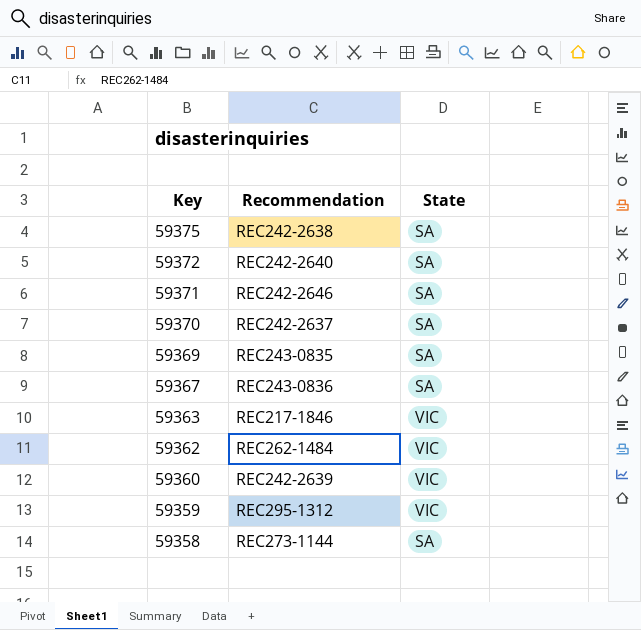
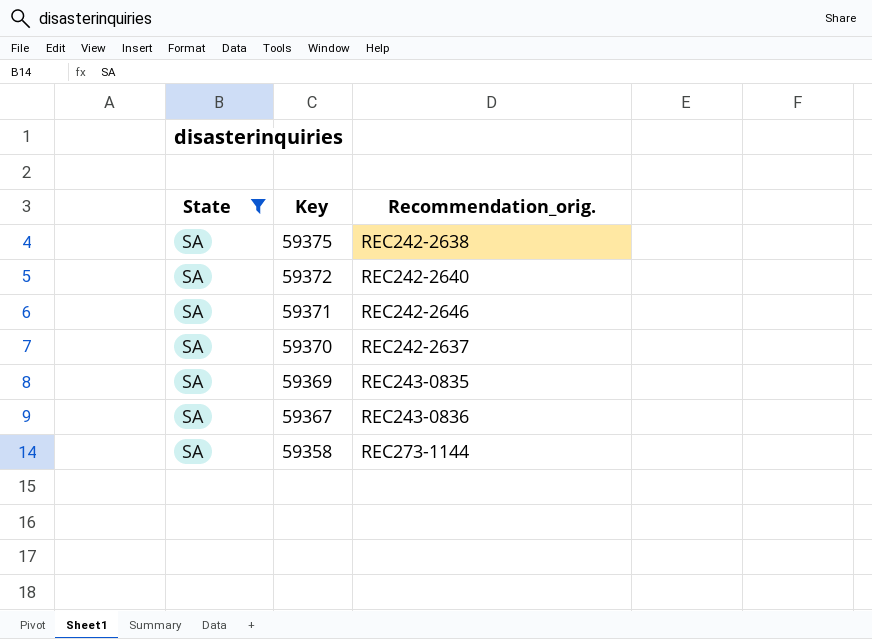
filter: none -> State = SA
column State | position: 3 -> 1
column name: Recommendation -> Recommendation_orig.

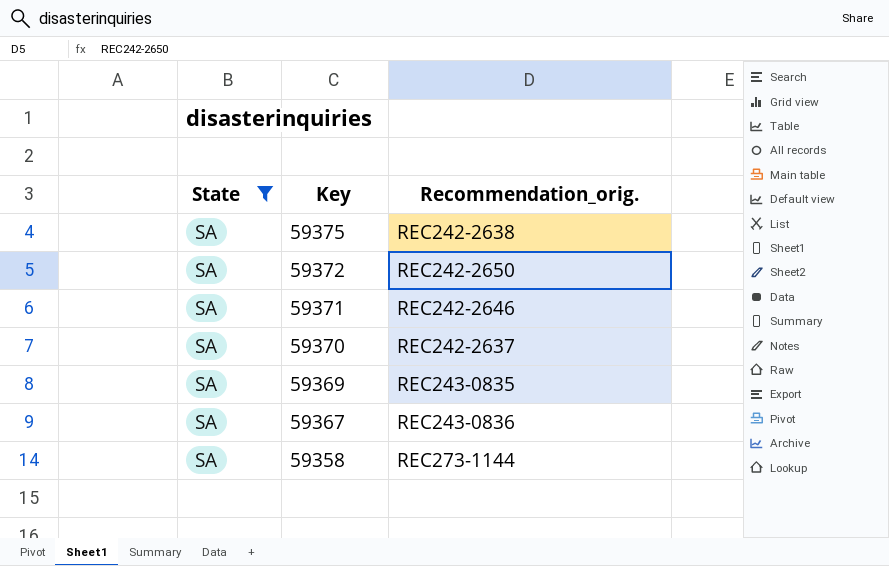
59372 | Recommendation_orig.: REC242-2640 -> REC242-2650

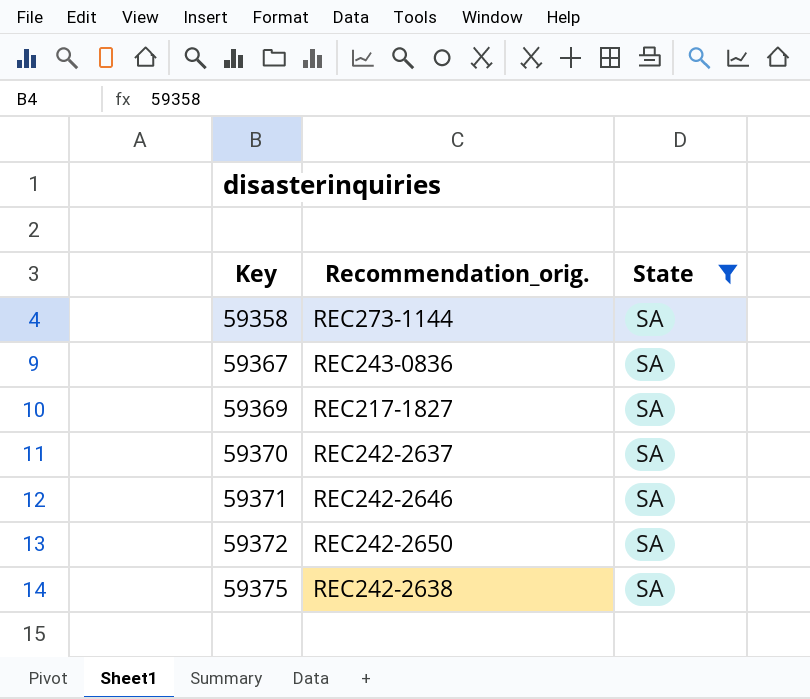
row order: Key descending -> Key ascending
column State | position: 1 -> 3
59369 | Recommendation_orig.: REC243-0835 -> REC217-1827

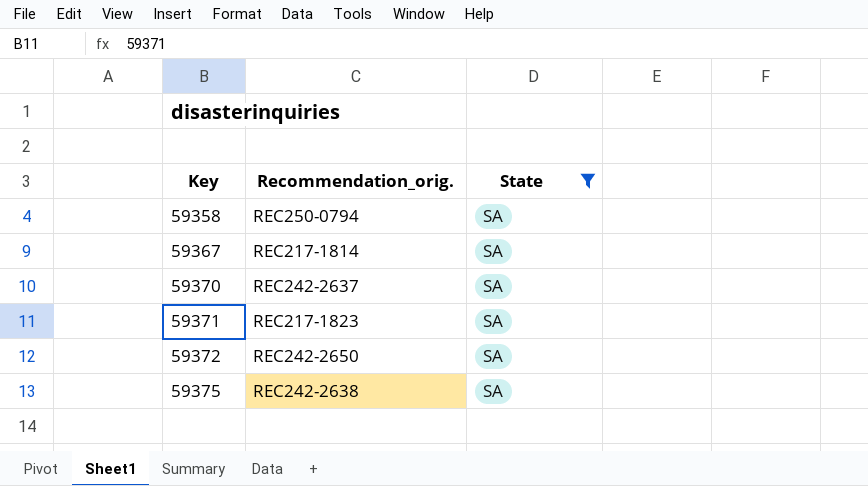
row 59369: REC217-1827 | SA -> none
59358 | Recommendation_orig.: REC273-1144 -> REC250-0794
59367 | Recommendation_orig.: REC243-0836 -> REC217-1814
59371 | Recommendation_orig.: REC242-2646 -> REC217-1823

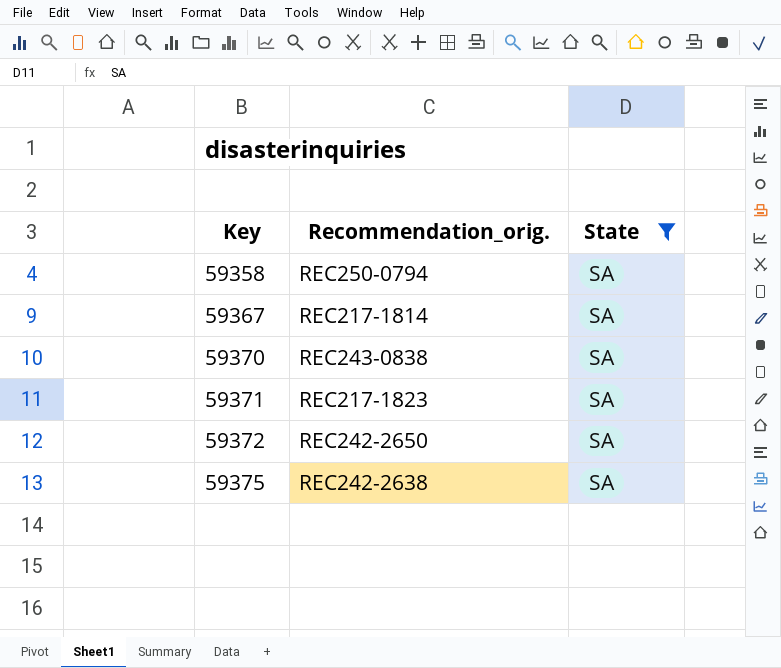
59370 | Recommendation_orig.: REC242-2637 -> REC243-0838

